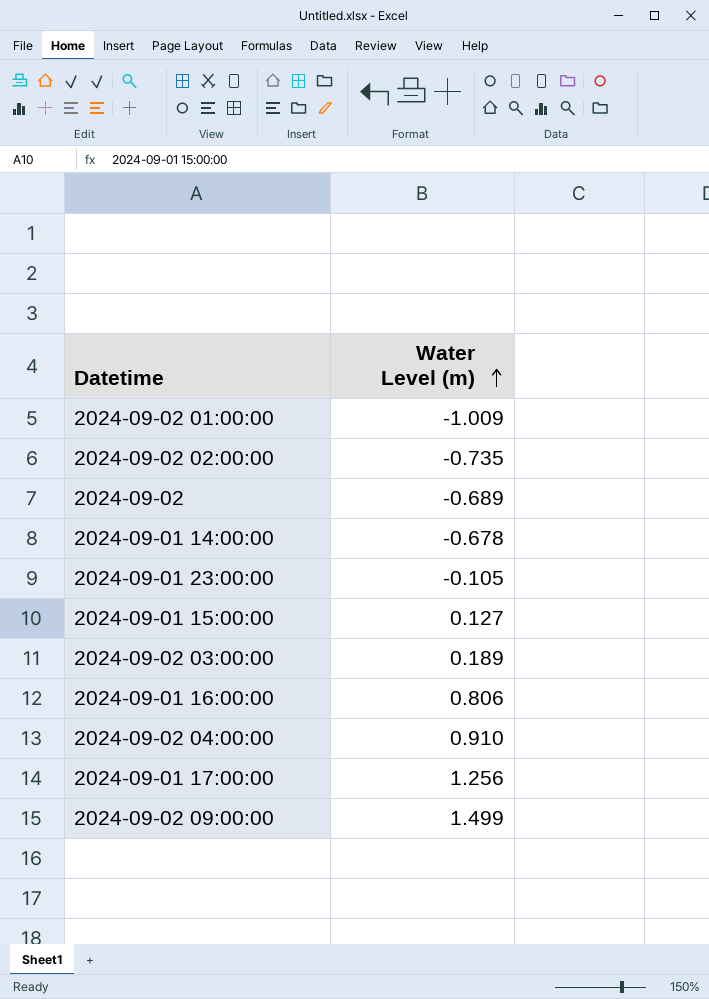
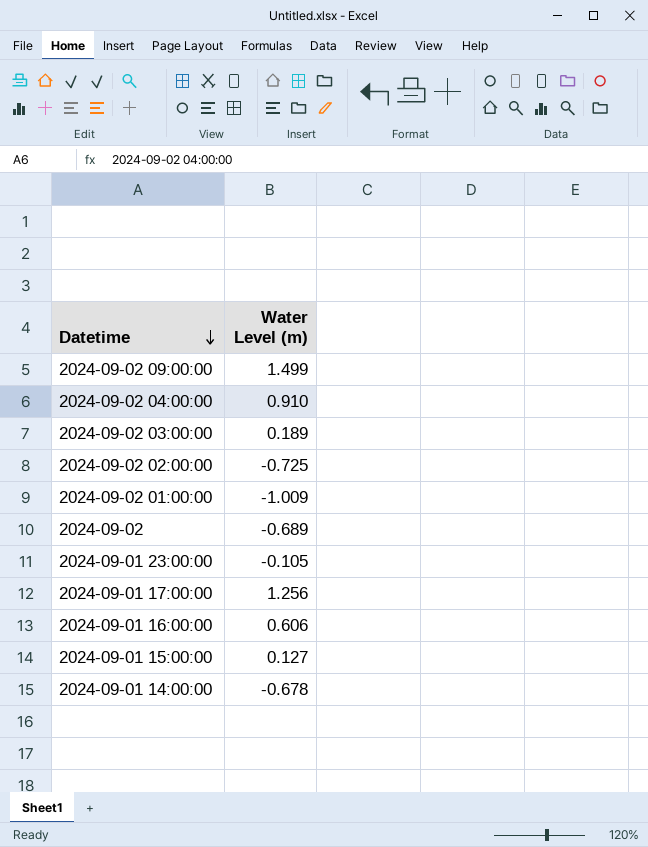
row order: Water Level (m) ascending -> Datetime descending
2024-09-02 02:00:00 | Water Level (m): -0.735 -> -0.725
2024-09-01 16:00:00 | Water Level (m): 0.806 -> 0.606

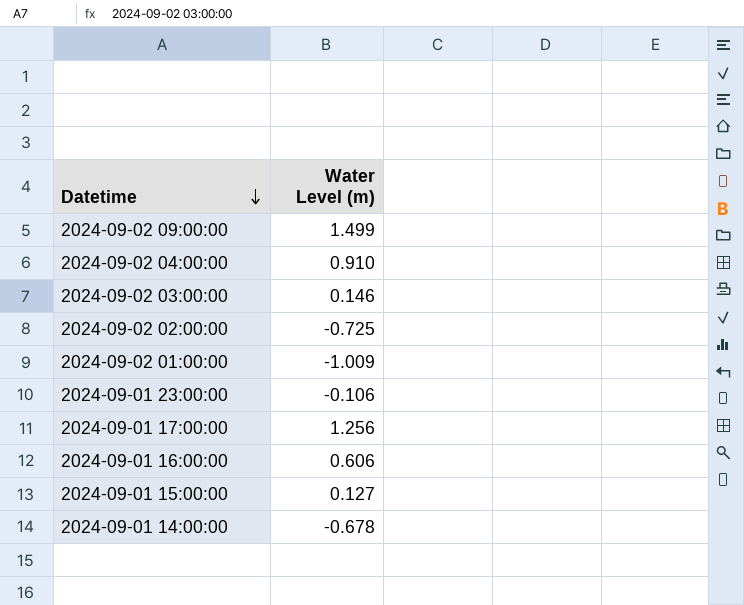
row 2024-09-02: -0.689 -> none
2024-09-02 03:00:00 | Water Level (m): 0.189 -> 0.146
2024-09-01 23:00:00 | Water Level (m): -0.105 -> -0.106

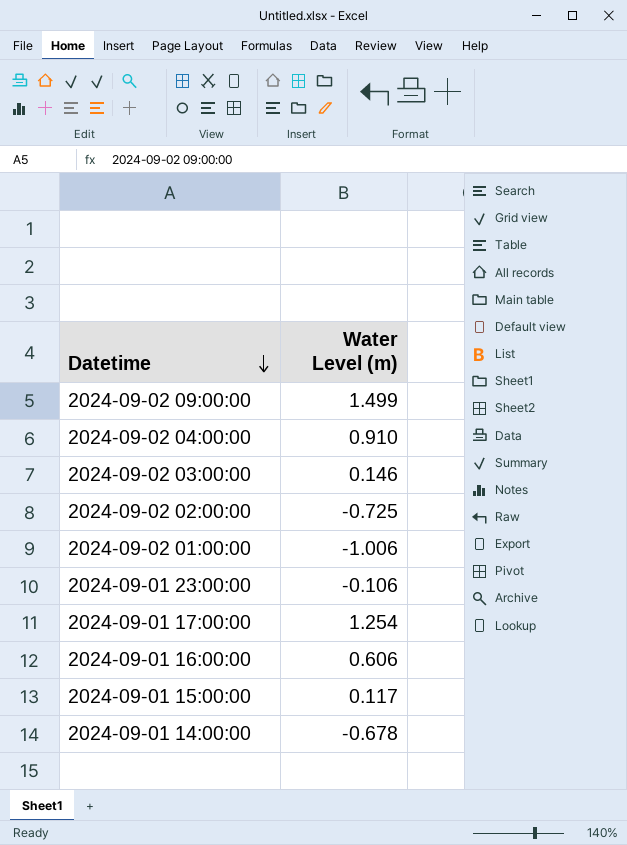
2024-09-02 01:00:00 | Water Level (m): -1.009 -> -1.006
2024-09-01 17:00:00 | Water Level (m): 1.256 -> 1.254
2024-09-01 15:00:00 | Water Level (m): 0.127 -> 0.117

